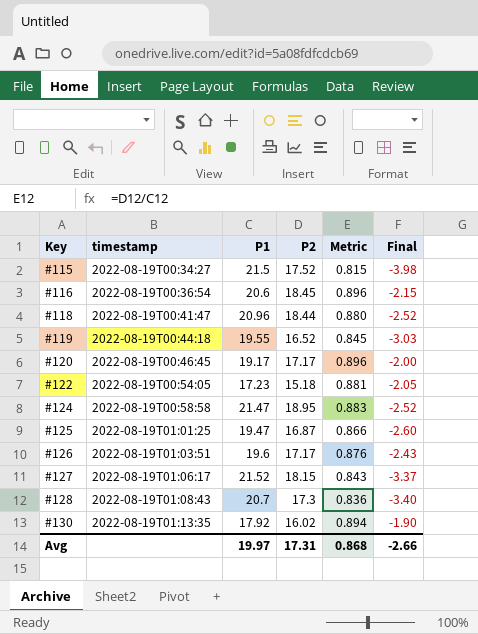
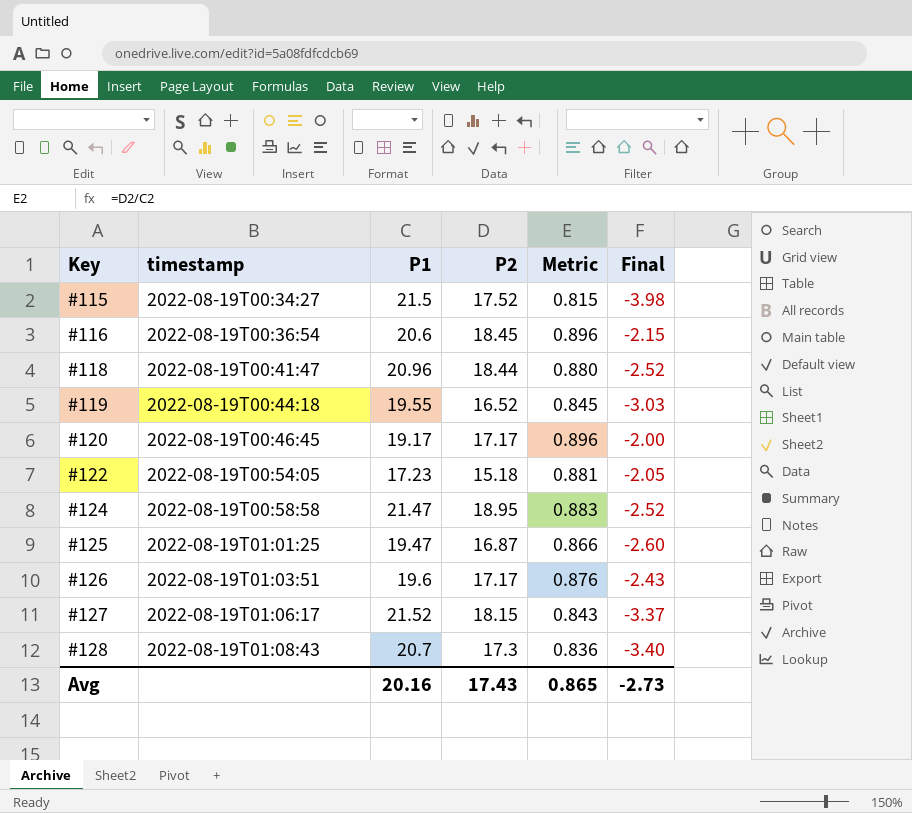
row #130: 2022-08-19T01:13:35 | 17.92 | 16.02 | 0.894 | -1.90 -> none
Avg | P1: 19.97 -> 20.16
Avg | P2: 17.31 -> 17.43
Avg | Metric: 0.868 -> 0.865
Avg | Final: -2.66 -> -2.73

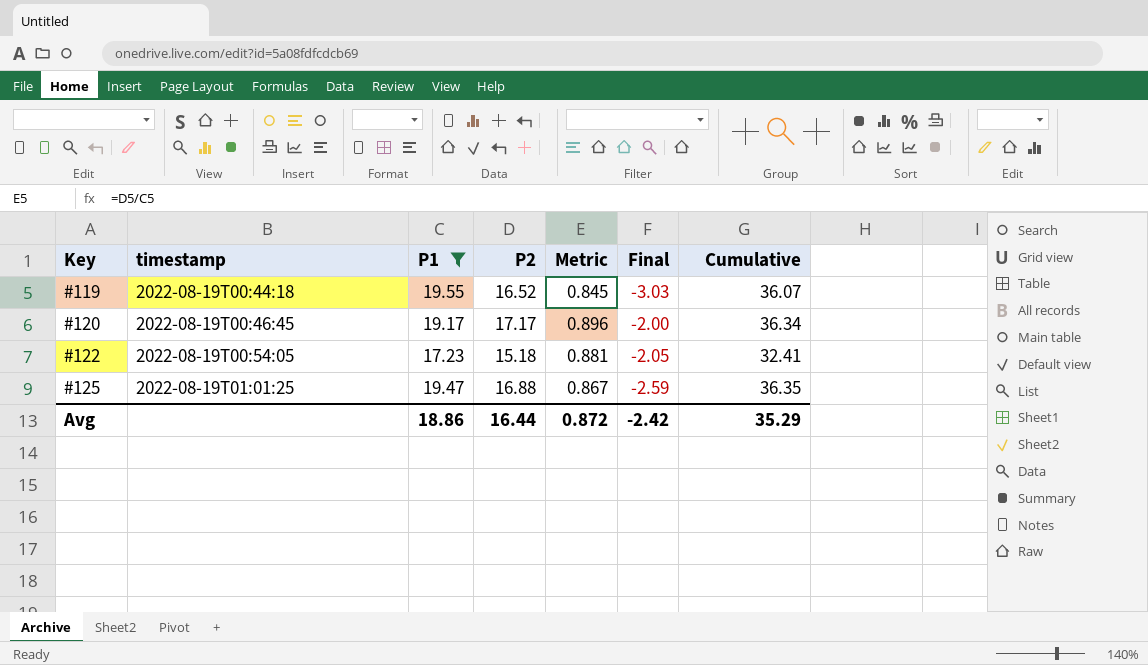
filter: none -> P1 <= 19.55
column Cumulative | formula: none -> [P1] + [P2]
#125 | P2: 16.87 -> 16.88
#125 | Metric: 0.866 -> 0.867
#125 | Final: -2.60 -> -2.59
Avg | P1: 20.16 -> 18.86
Avg | P2: 17.43 -> 16.44
Avg | Metric: 0.865 -> 0.872
Avg | Final: -2.73 -> -2.42

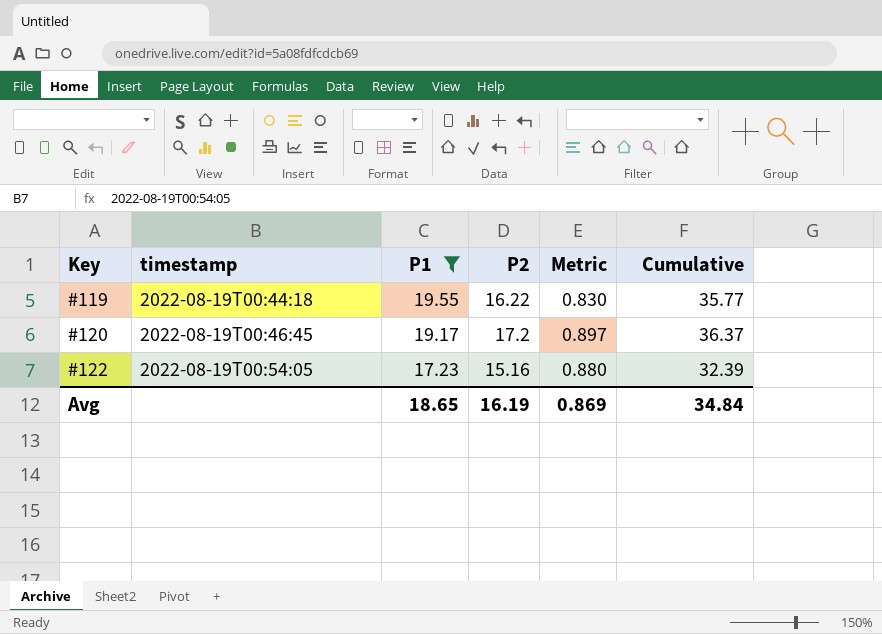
column Final | formula: [P2] - [P1] -> none
row #125: 2022-08-19T01:01:25 | 19.47 | 16.88 | 0.867 | -2.59 | 36.35 -> none
#119 | P2: 16.52 -> 16.22
#119 | Metric: 0.845 -> 0.830
#119 | Cumulative: 36.07 -> 35.77
#120 | P2: 17.17 -> 17.2
#120 | Metric: 0.896 -> 0.897
#120 | Cumulative: 36.34 -> 36.37
#122 | P2: 15.18 -> 15.16
#122 | Metric: 0.881 -> 0.880
#122 | Cumulative: 32.41 -> 32.39
Avg | P1: 18.86 -> 18.65
Avg | P2: 16.44 -> 16.19
Avg | Metric: 0.872 -> 0.869
Avg | Cumulative: 35.29 -> 34.84

